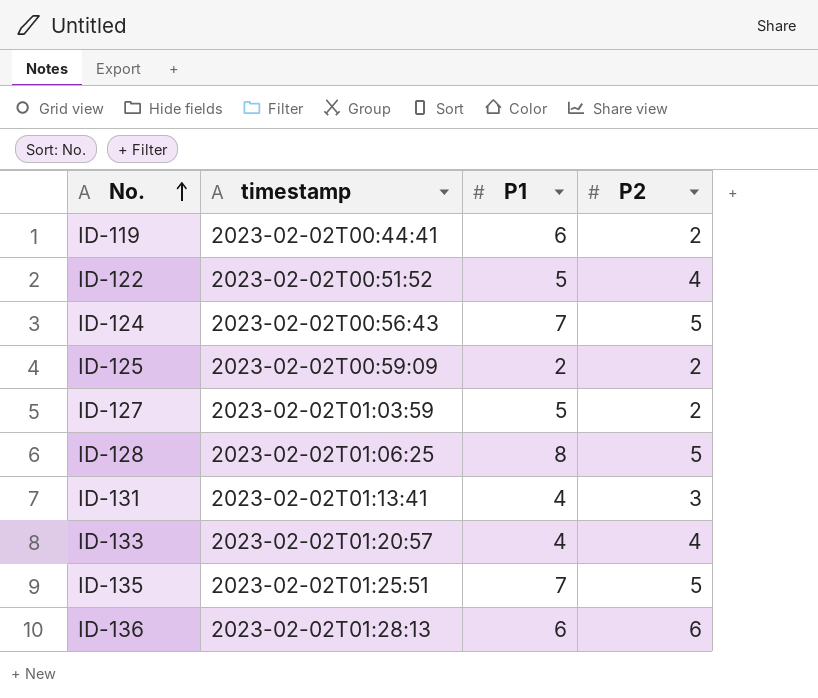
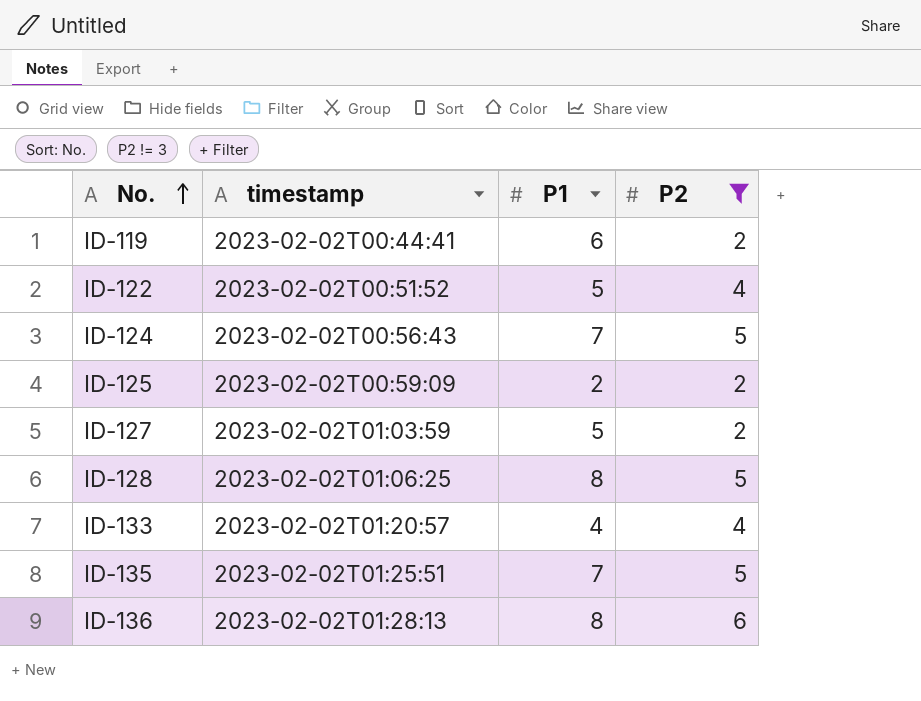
filter: none -> P2 != 3
ID-136 | P1: 6 -> 8

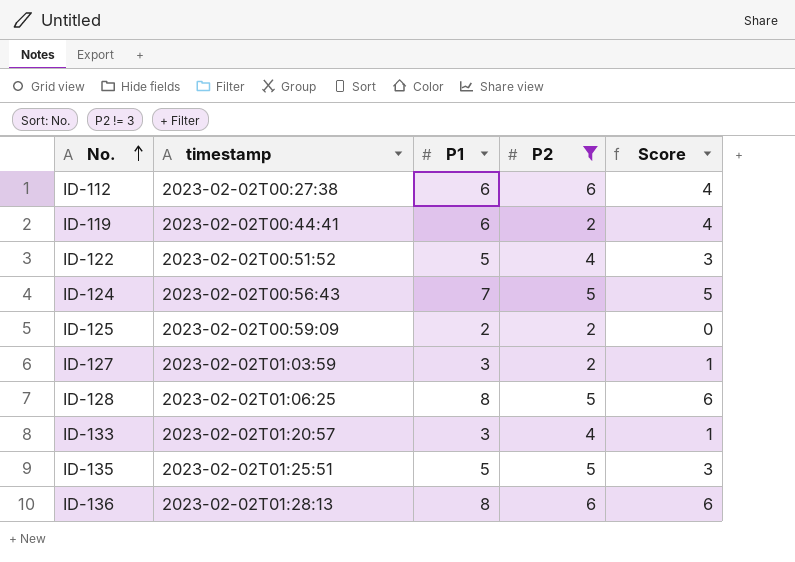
column Score | formula: none -> [P1] - 2
row ID-112: none -> 2023-02-02T00:27:38 | 6 | 6 | 4
ID-127 | P1: 5 -> 3
ID-133 | P1: 4 -> 3
ID-135 | P1: 7 -> 5

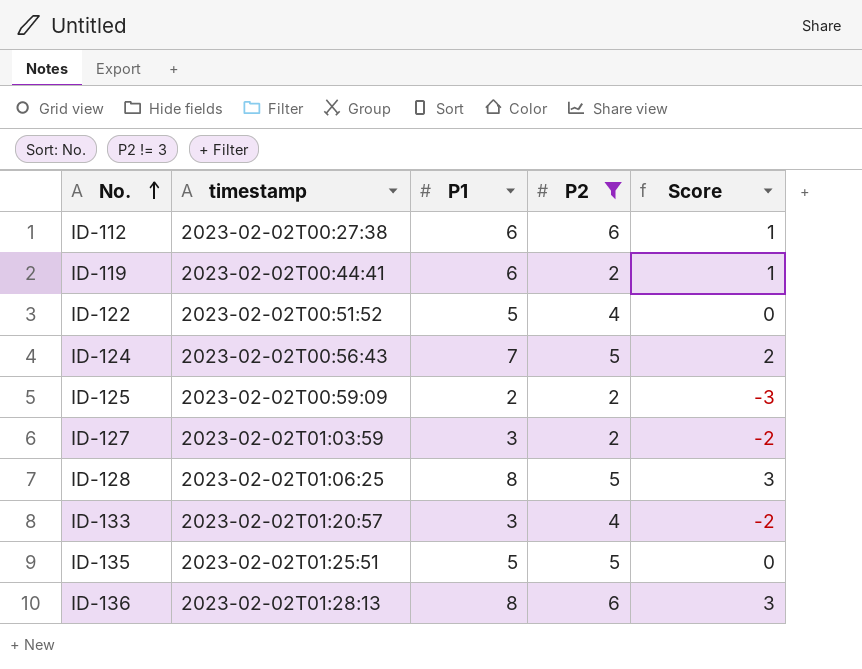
column Score | formula: [P1] - 2 -> [P1] - 5

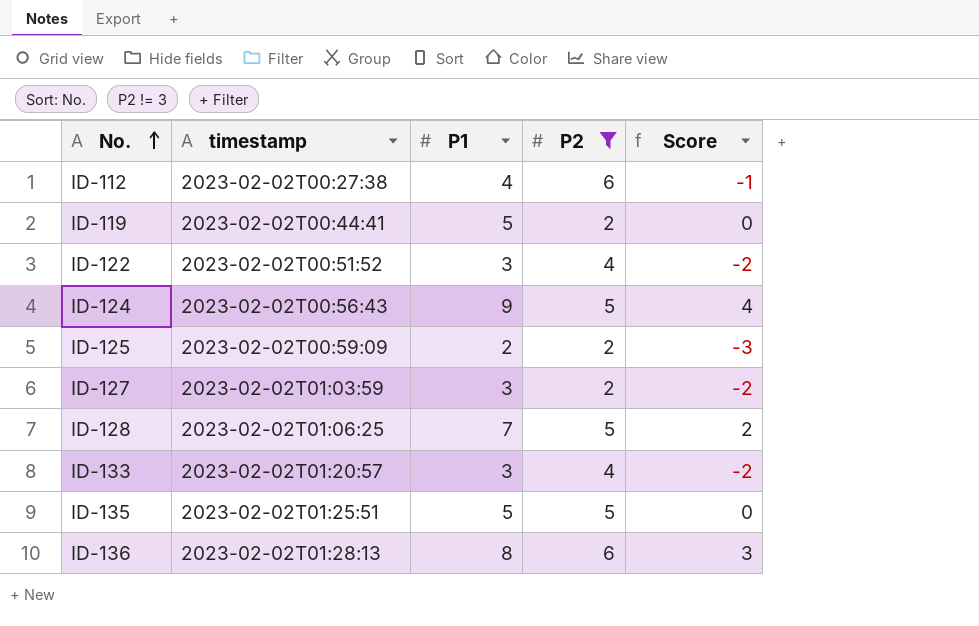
ID-112 | P1: 6 -> 4
ID-112 | Score: 1 -> -1
ID-119 | P1: 6 -> 5
ID-119 | Score: 1 -> 0
ID-122 | P1: 5 -> 3
ID-122 | Score: 0 -> -2
ID-124 | P1: 7 -> 9
ID-124 | Score: 2 -> 4
ID-128 | P1: 8 -> 7
ID-128 | Score: 3 -> 2

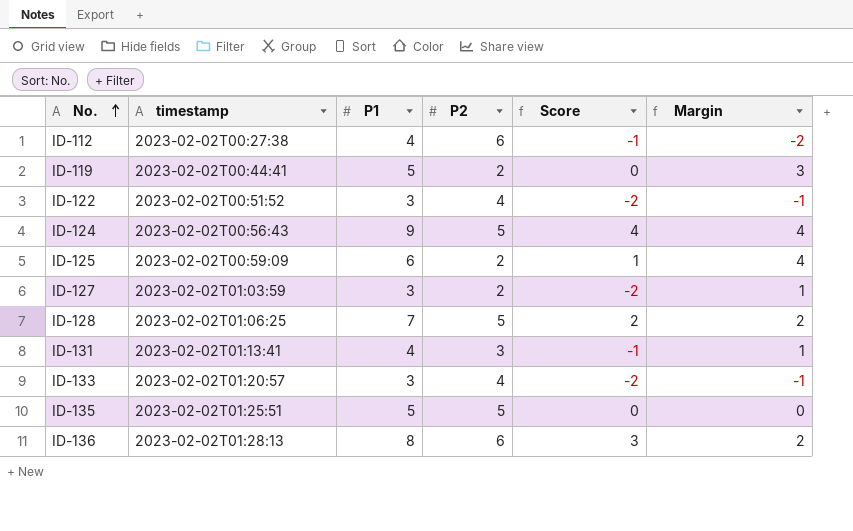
filter: P2 != 3 -> none
column Margin | formula: none -> [P1] - [P2]
ID-125 | P1: 2 -> 6
ID-125 | Score: -3 -> 1

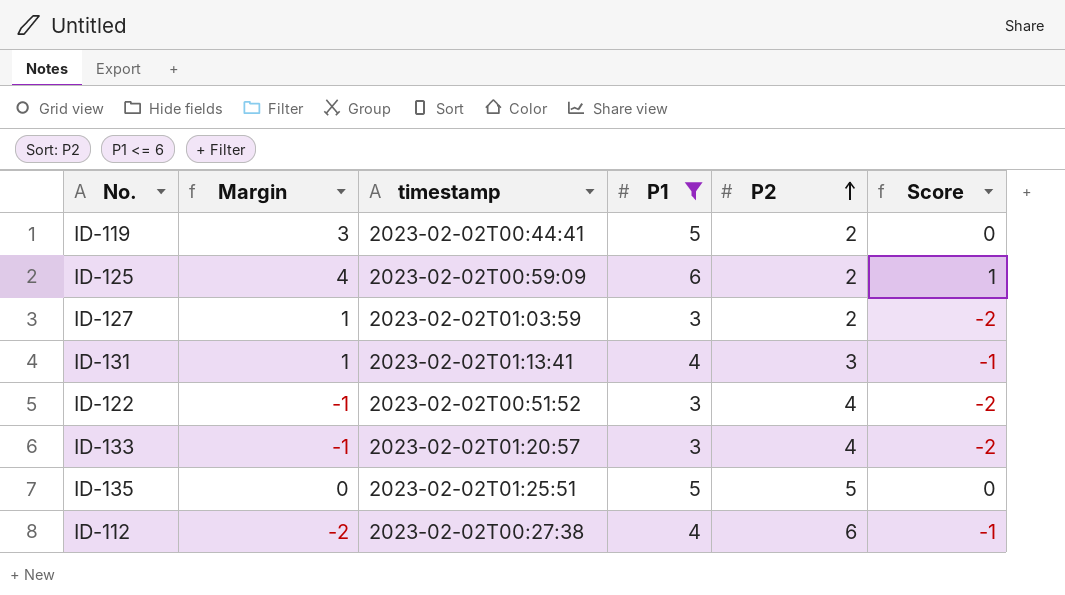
filter: none -> P1 <= 6
row order: No. ascending -> P2 ascending
column Margin | position: 6 -> 2

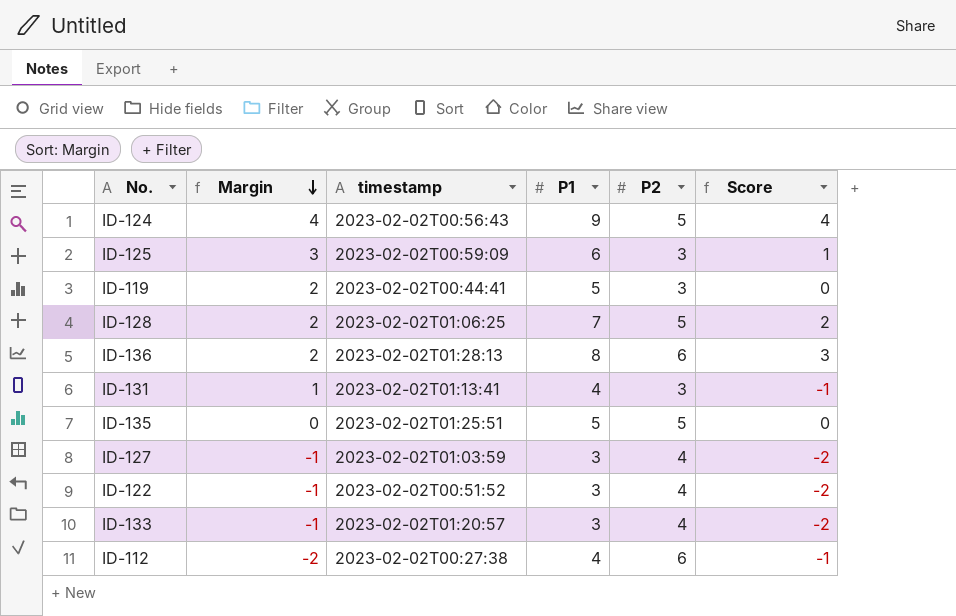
filter: P1 <= 6 -> none
row order: P2 ascending -> Margin descending
ID-125 | Margin: 4 -> 3
ID-125 | P2: 2 -> 3
ID-119 | Margin: 3 -> 2
ID-119 | P2: 2 -> 3
ID-127 | Margin: 1 -> -1
ID-127 | P2: 2 -> 4

